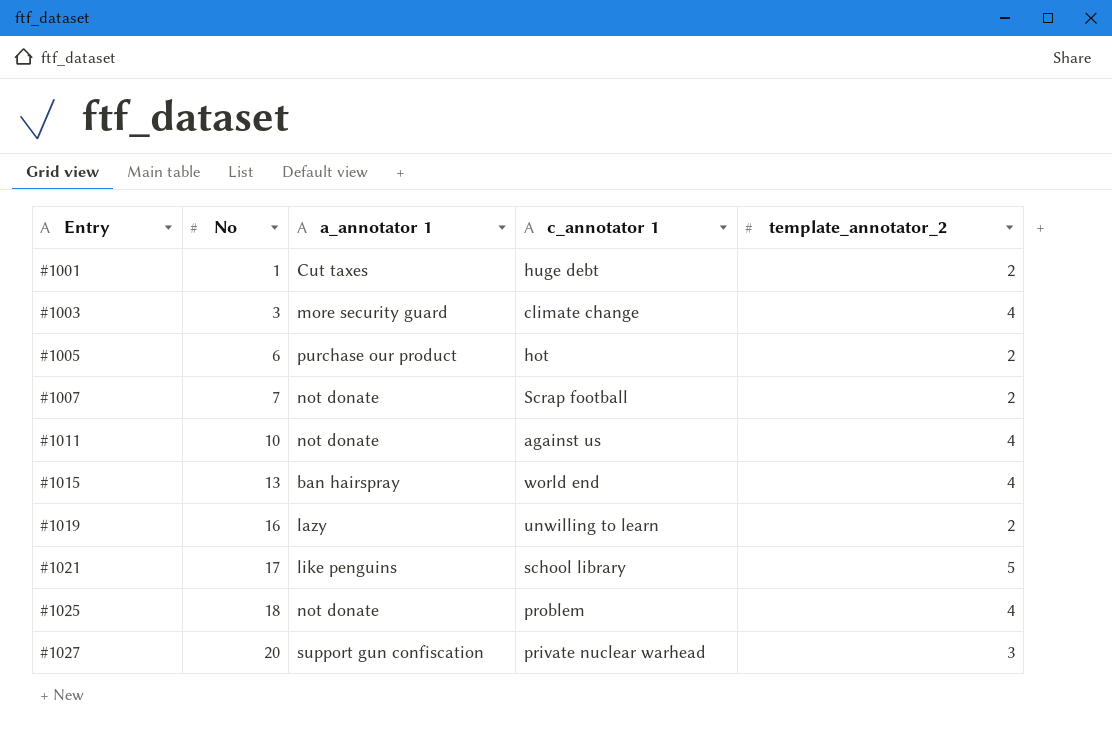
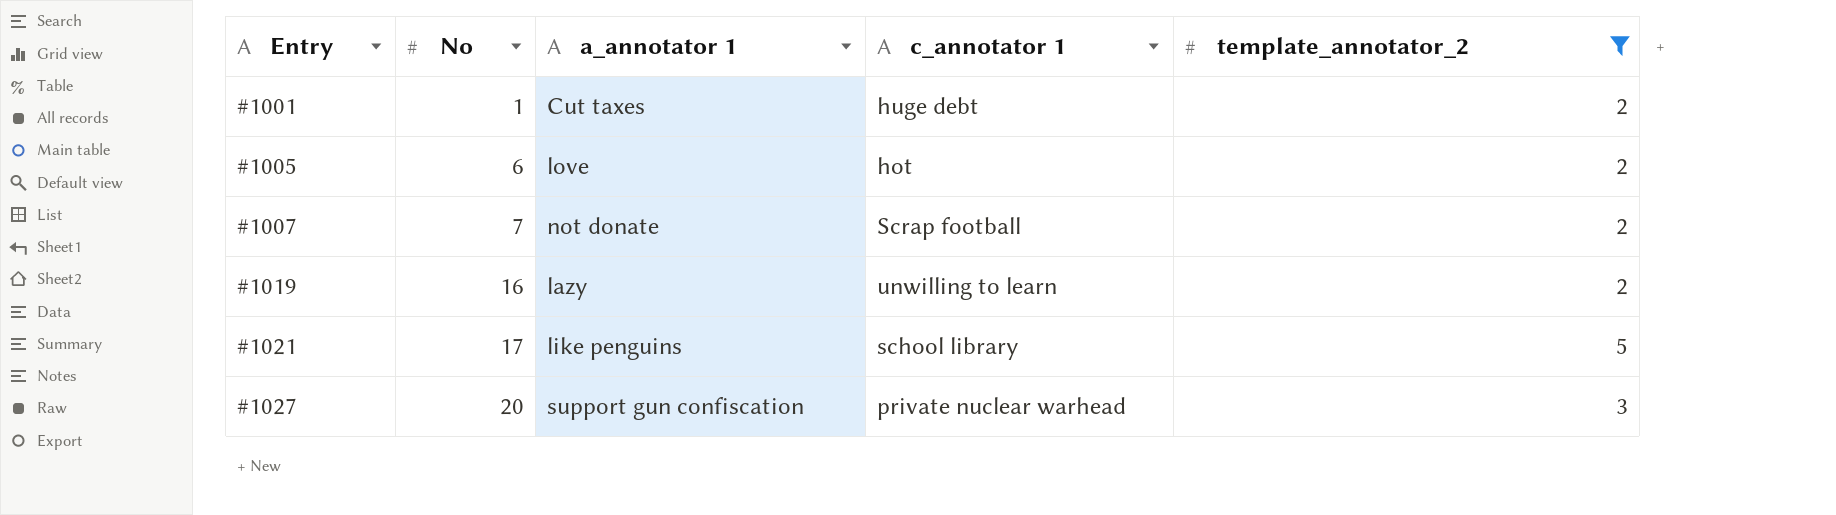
filter: none -> template_annotator_2 != 4
#1005 | a_annotator 1: purchase our product -> love

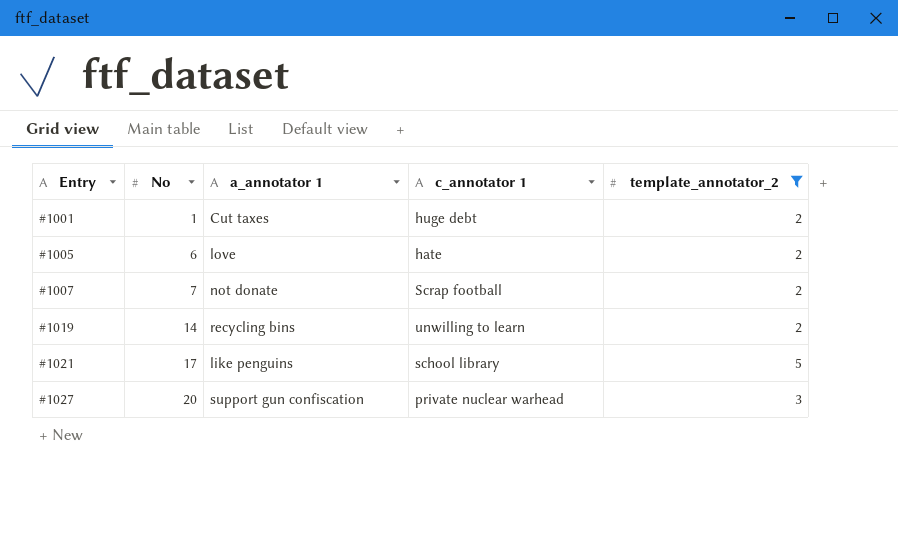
#1005 | c_annotator 1: hot -> hate
#1019 | No: 16 -> 14
#1019 | a_annotator 1: lazy -> recycling bins

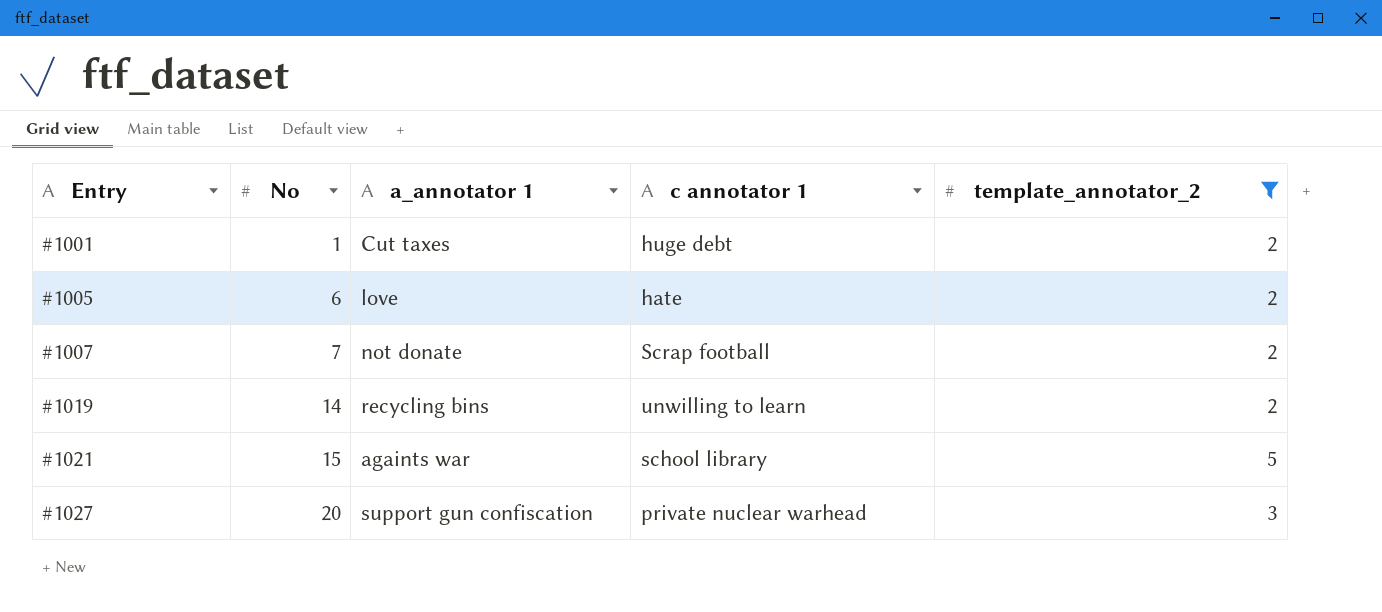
column name: c_annotator 1 -> c annotator 1
#1021 | No: 17 -> 15
#1021 | a_annotator 1: like penguins -> againts war

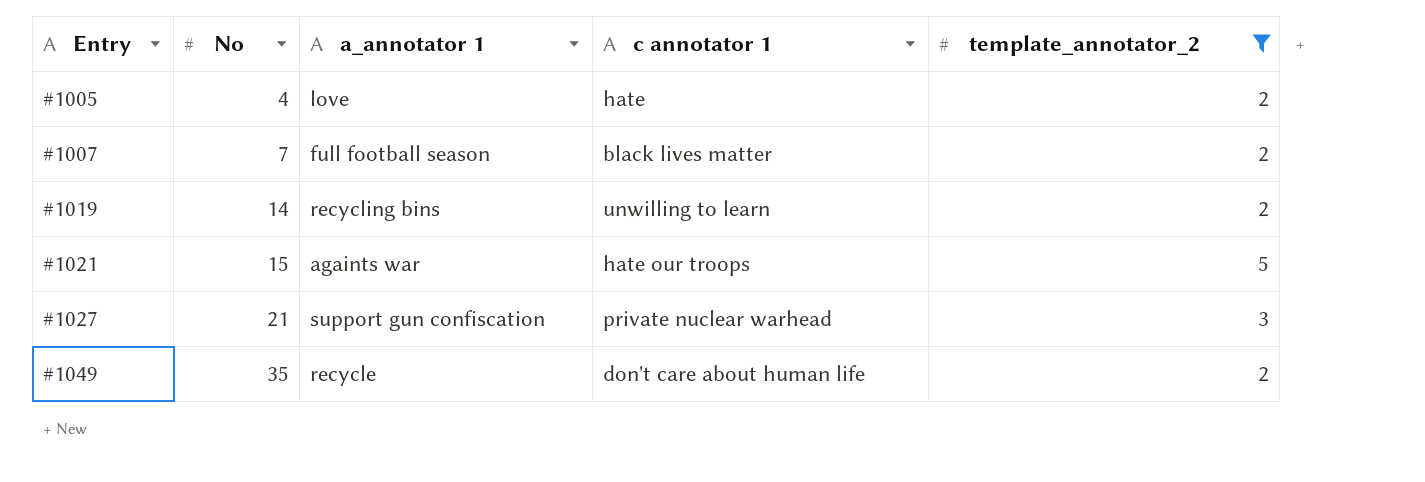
row #1001: 1 | Cut taxes | huge debt | 2 -> none
#1005 | No: 6 -> 4
#1007 | a_annotator 1: not donate -> full football season
#1007 | c annotator 1: Scrap football -> black lives matter
#1021 | c annotator 1: school library -> hate our troops
#1027 | No: 20 -> 21
row #1049: none -> 35 | recycle | don't care about human life | 2

